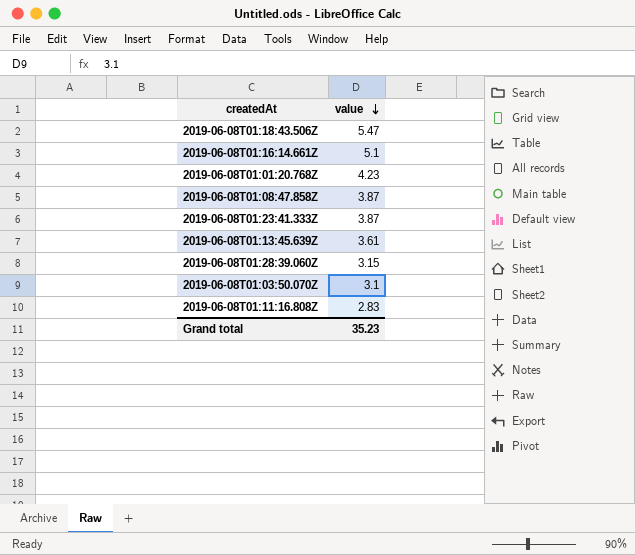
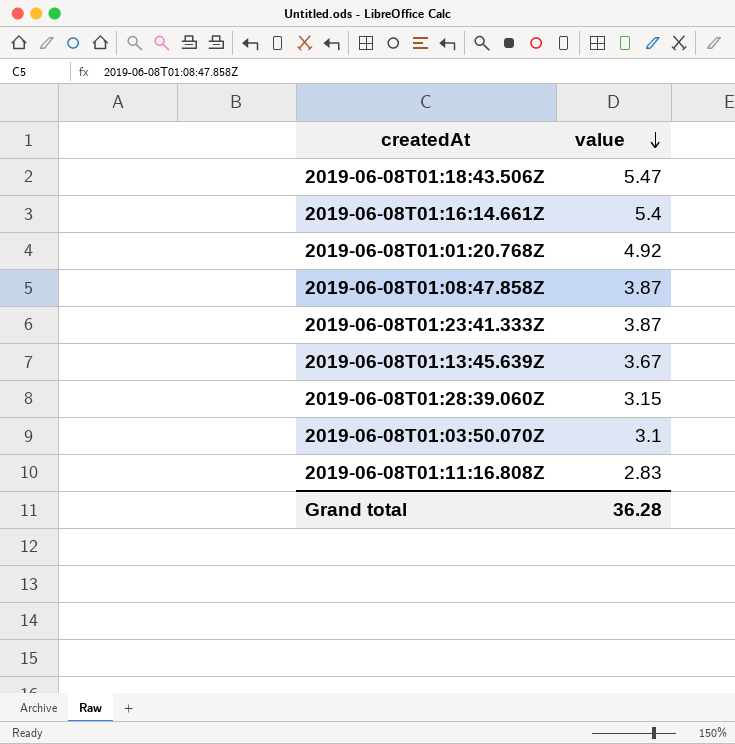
2019-06-08T01:16:14.661Z | value: 5.1 -> 5.4
2019-06-08T01:01:20.768Z | value: 4.23 -> 4.92
2019-06-08T01:13:45.639Z | value: 3.61 -> 3.67
Grand total | value: 35.23 -> 36.28

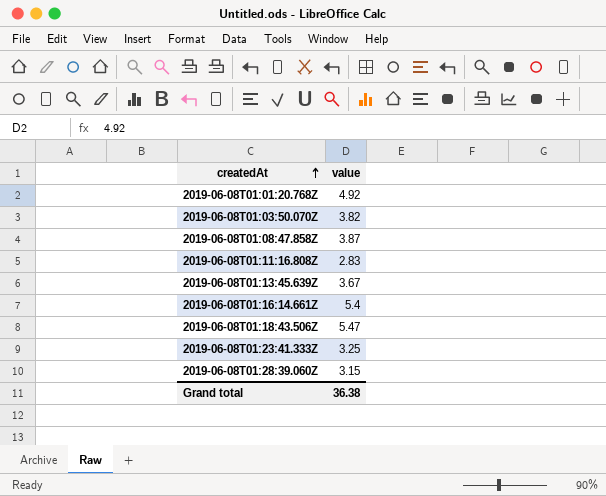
row order: value descending -> createdAt ascending
2019-06-08T01:03:50.070Z | value: 3.1 -> 3.82
2019-06-08T01:23:41.333Z | value: 3.87 -> 3.25
Grand total | value: 36.28 -> 36.38

